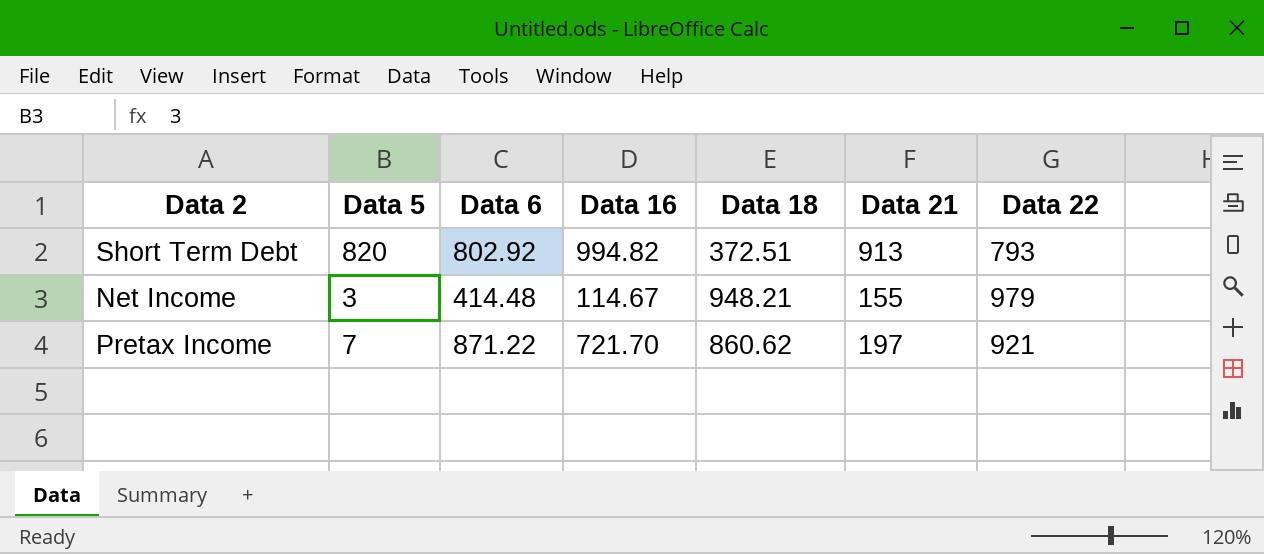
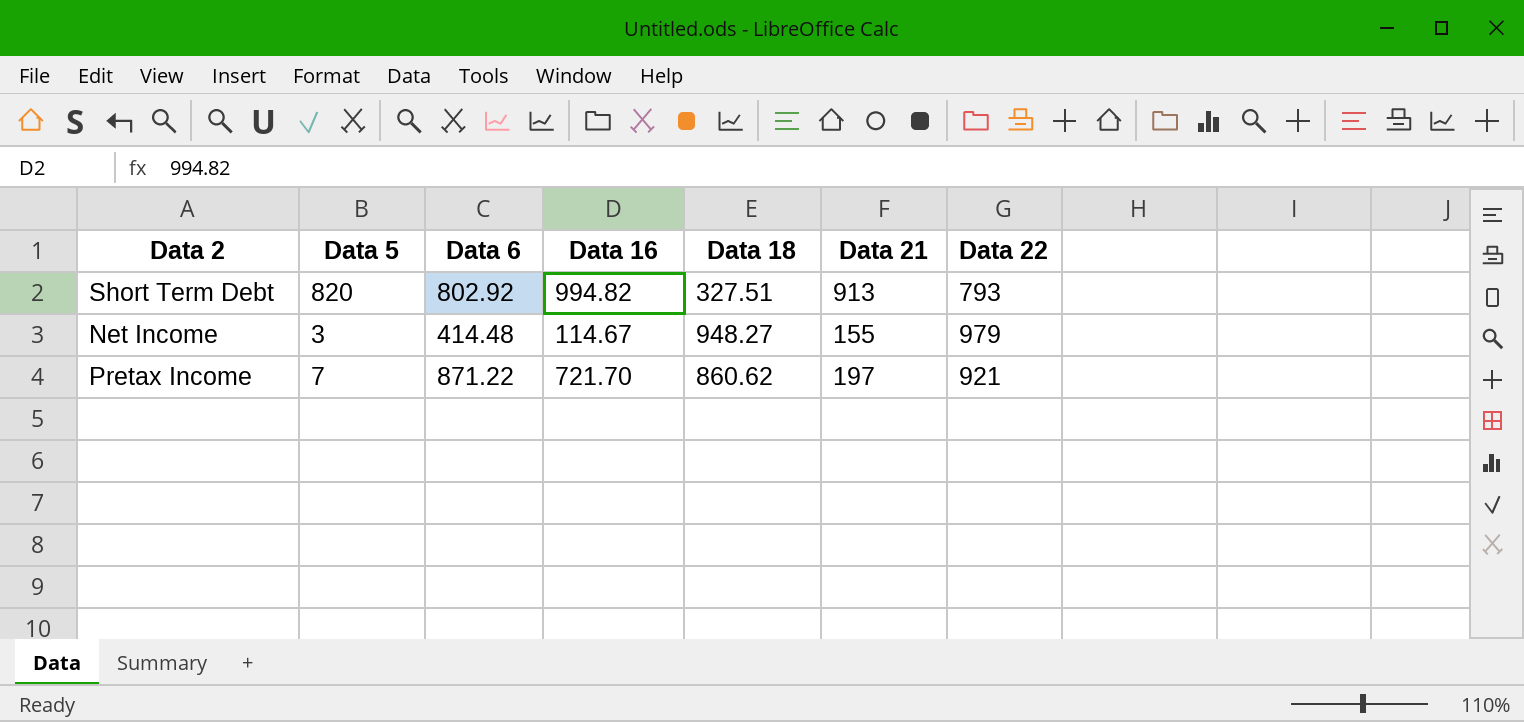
Short Term Debt | Data 18: 372.51 -> 327.51
Net Income | Data 18: 948.21 -> 948.27

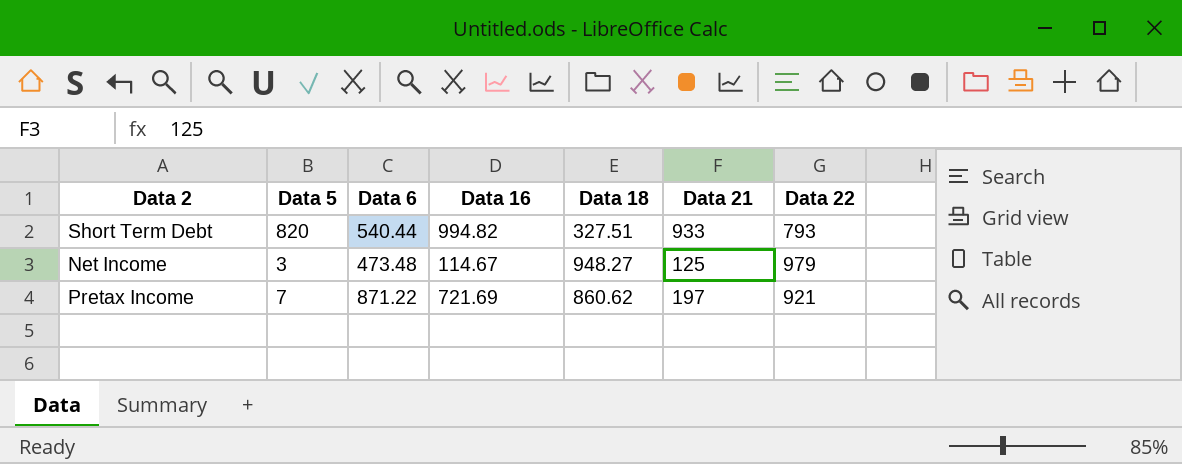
Short Term Debt | Data 6: 802.92 -> 540.44
Short Term Debt | Data 21: 913 -> 933
Net Income | Data 6: 414.48 -> 473.48
Net Income | Data 21: 155 -> 125
Pretax Income | Data 16: 721.70 -> 721.69

